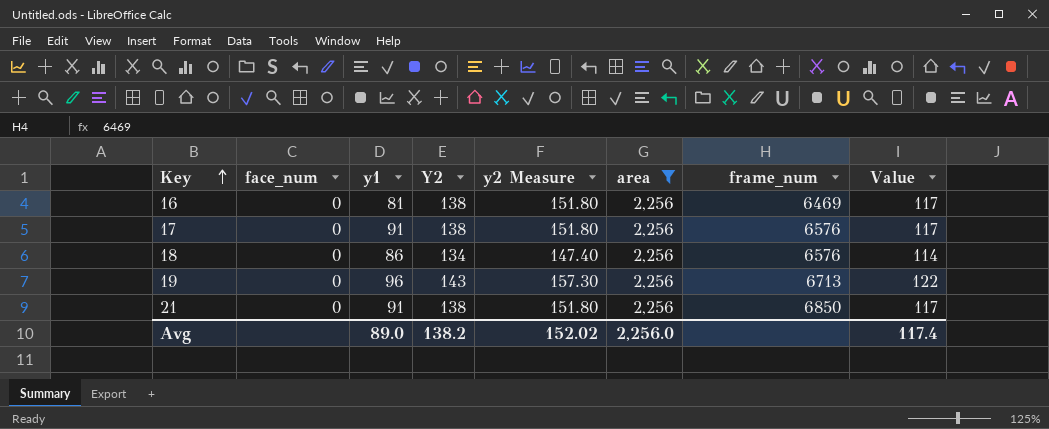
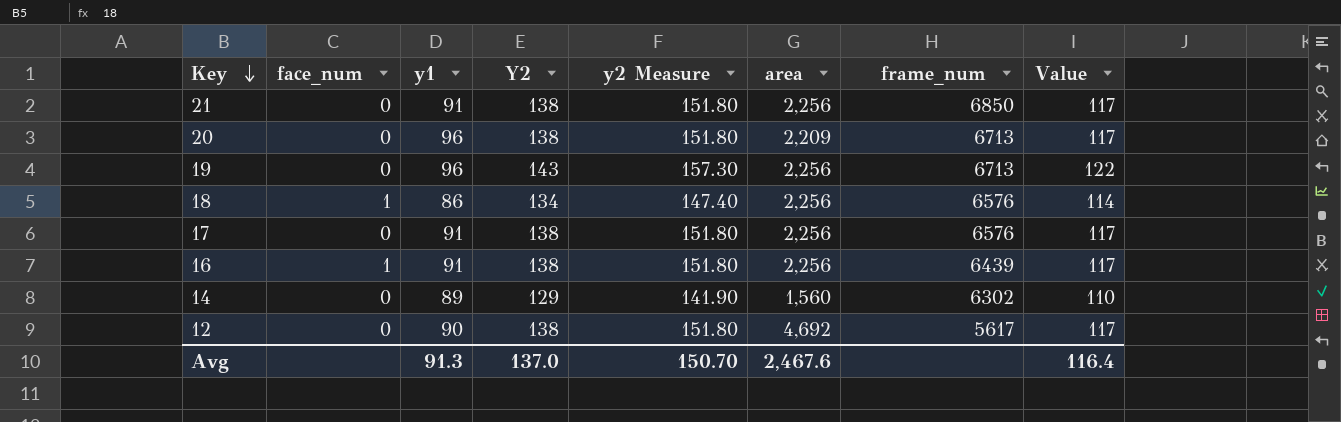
filter: area = 2,256 -> none
row order: Key ascending -> Key descending
18 | face_num: 0 -> 1
16 | face_num: 0 -> 1
16 | y1: 81 -> 91
16 | frame_num: 6469 -> 6439
Avg | y1: 89.0 -> 91.3
Avg | Y2: 138.2 -> 137.0
Avg | y2 Measure: 152.02 -> 150.70
Avg | area: 2,256.0 -> 2,467.6
Avg | Value: 117.4 -> 116.4

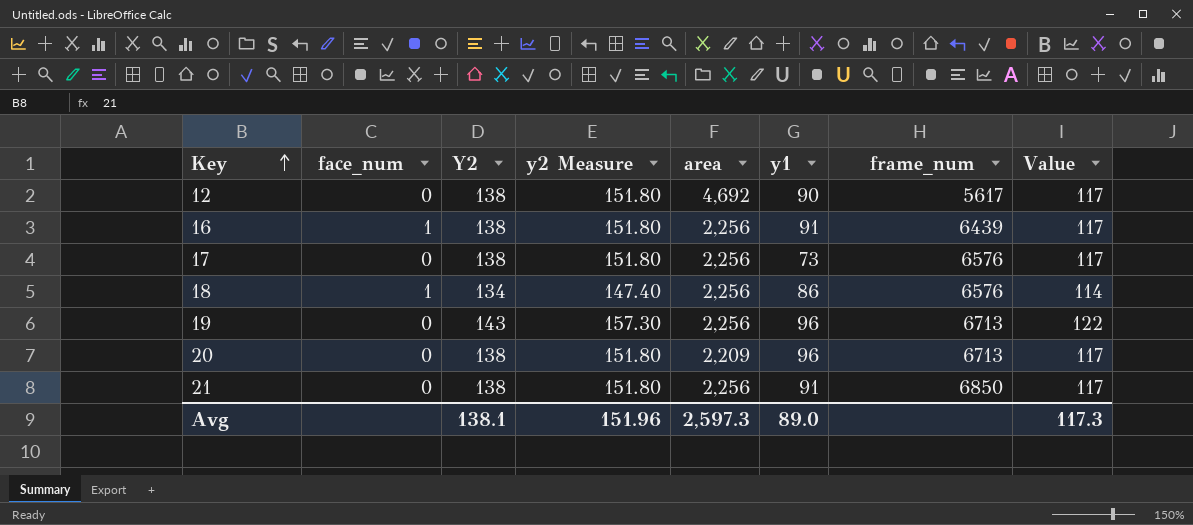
row order: Key descending -> Key ascending
column y1 | position: 3 -> 6
row 14: 0 | 89 | 129 | 141.90 | 1,560 | 6302 | 110 -> none
17 | y1: 91 -> 73
Avg | Y2: 137.0 -> 138.1
Avg | y2 Measure: 150.70 -> 151.96
Avg | area: 2,467.6 -> 2,597.3
Avg | y1: 91.3 -> 89.0
Avg | Value: 116.4 -> 117.3

